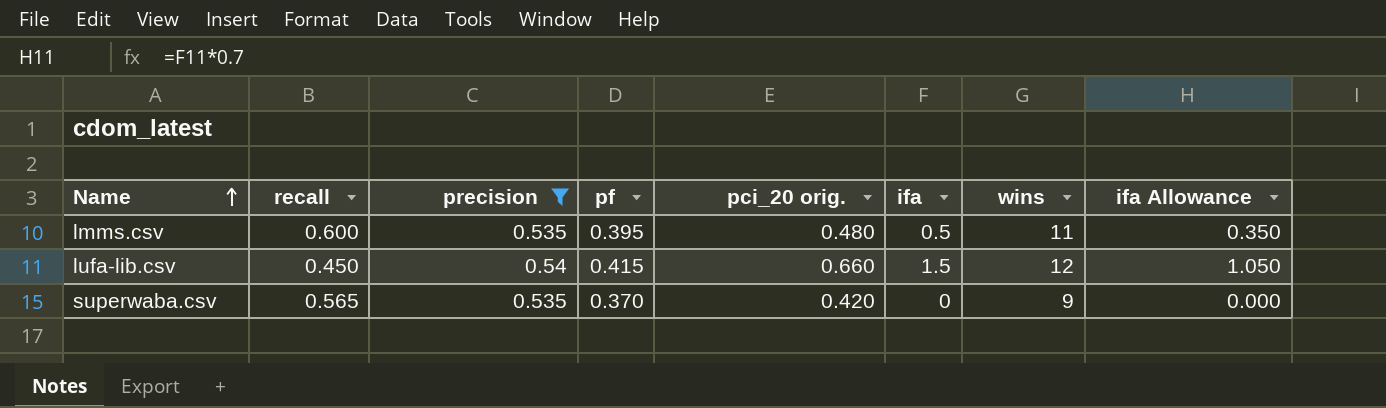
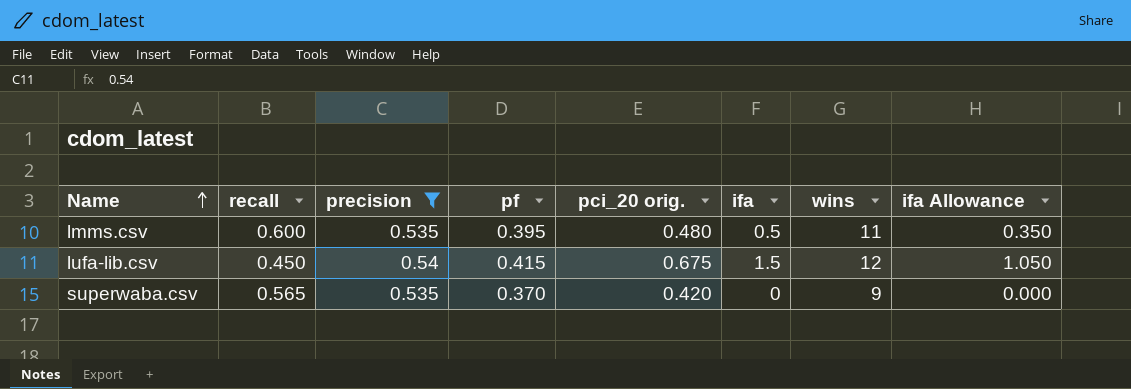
lufa-lib.csv | pci_20 orig.: 0.660 -> 0.675

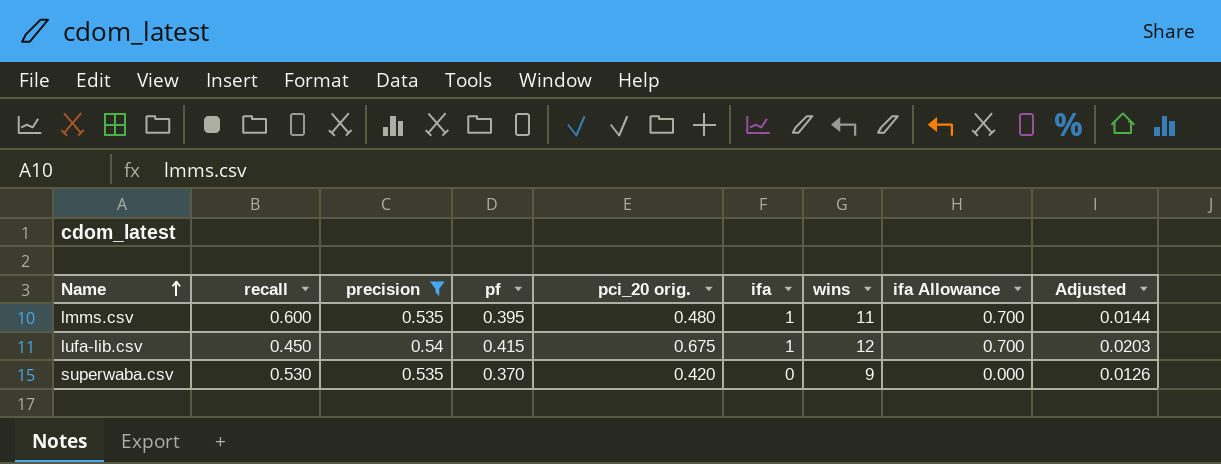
column Adjusted | formula: none -> [pci_20 orig.] * 0.03
lmms.csv | ifa: 0.5 -> 1
lmms.csv | ifa Allowance: 0.350 -> 0.700
lufa-lib.csv | ifa: 1.5 -> 1
lufa-lib.csv | ifa Allowance: 1.050 -> 0.700
superwaba.csv | recall: 0.565 -> 0.530

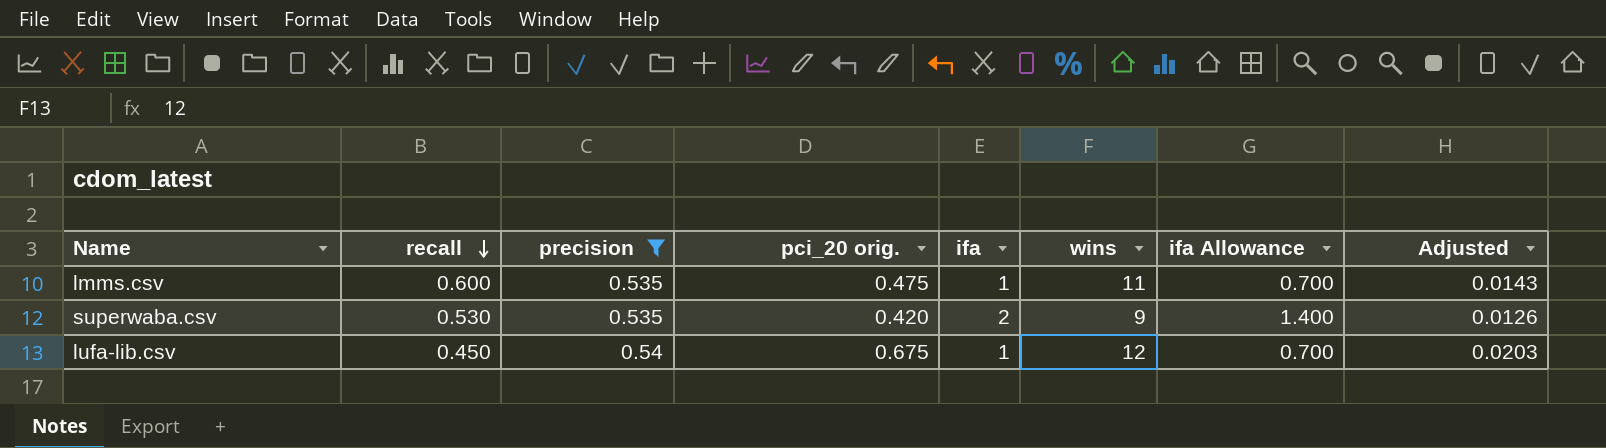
row order: Name ascending -> recall descending
column pf | position: 4 -> none
lmms.csv | pci_20 orig.: 0.480 -> 0.475
lmms.csv | Adjusted: 0.0144 -> 0.0143
superwaba.csv | ifa: 0 -> 2
superwaba.csv | ifa Allowance: 0.000 -> 1.400

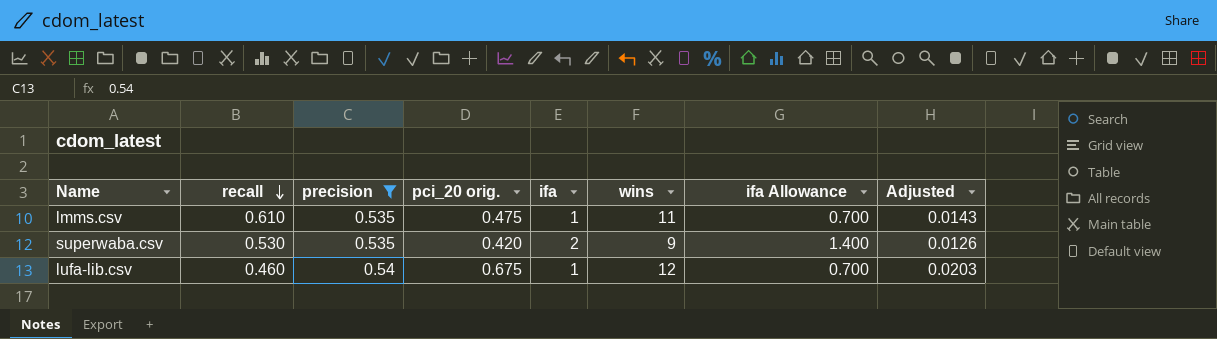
lmms.csv | recall: 0.600 -> 0.610
lufa-lib.csv | recall: 0.450 -> 0.460

